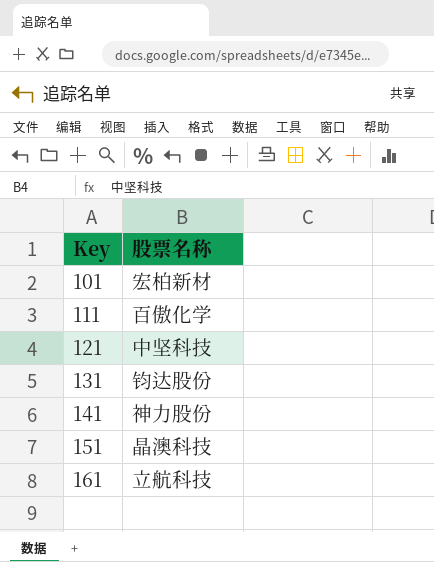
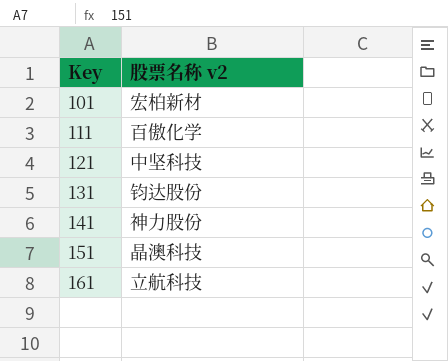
column name: 股票名称 -> 股票名称 v2

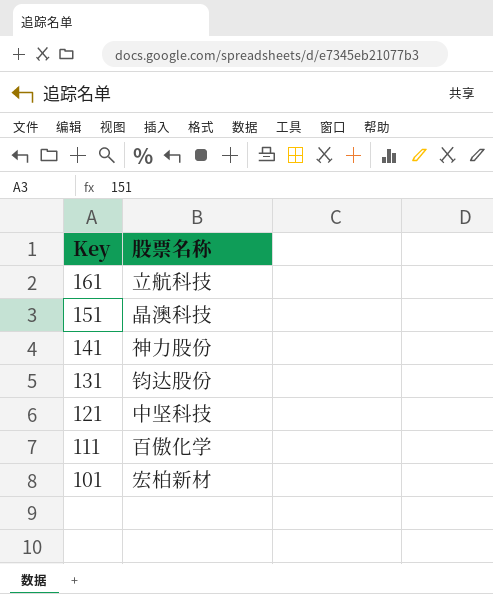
row order: Key ascending -> Key descending
column name: 股票名称 v2 -> 股票名称

